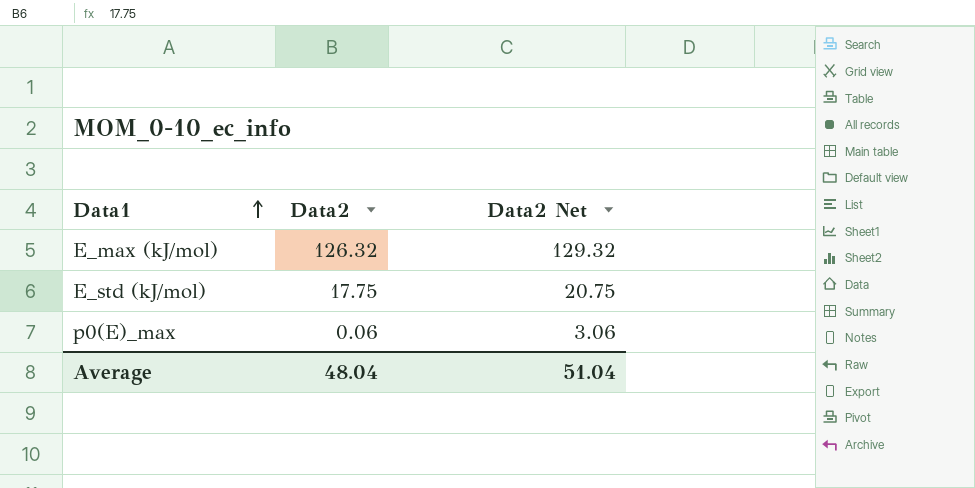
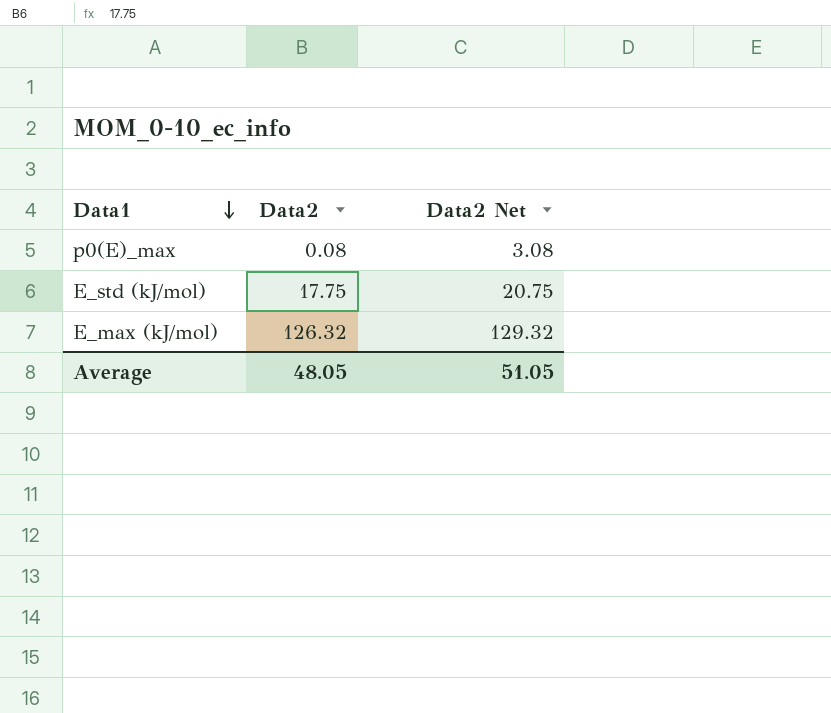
row order: Data1 ascending -> Data1 descending
p0(E)_max | Data2: 0.06 -> 0.08
p0(E)_max | Data2 Net: 3.06 -> 3.08
Average | Data2: 48.04 -> 48.05
Average | Data2 Net: 51.04 -> 51.05

